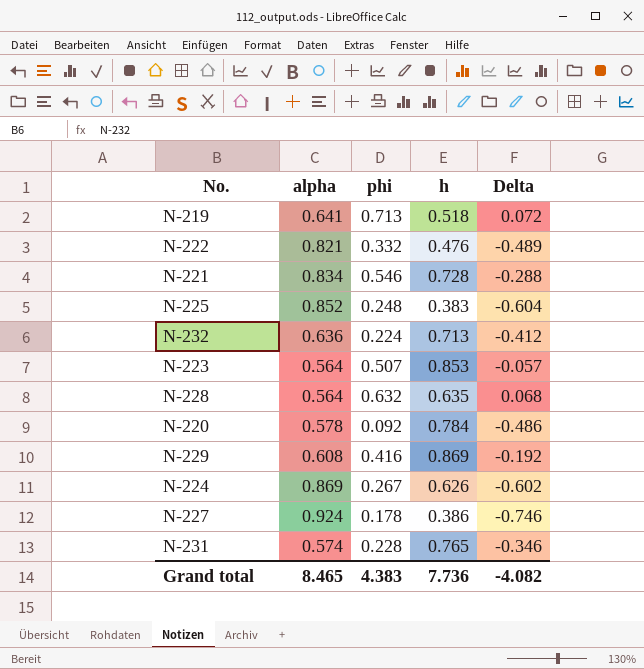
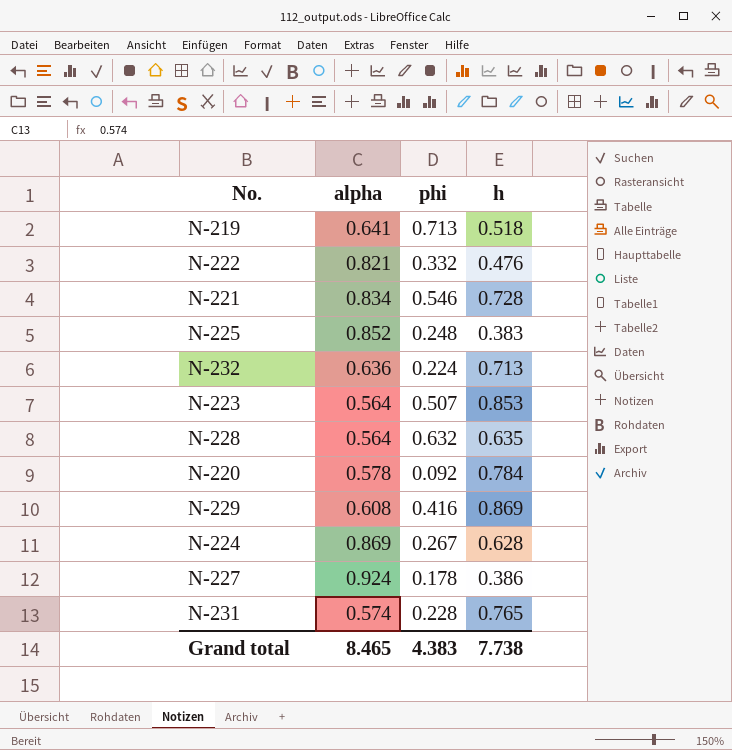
column Delta | formula: [phi] - [alpha] -> none
N-224 | h: 0.626 -> 0.628
Grand total | h: 7.736 -> 7.738

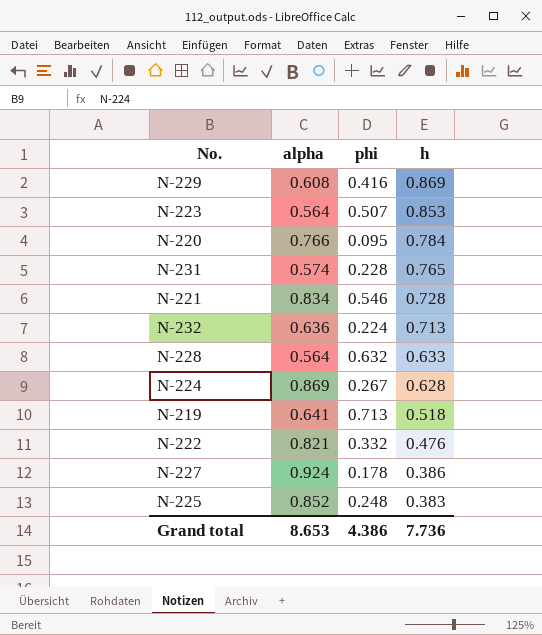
row order: none -> h descending
N-220 | alpha: 0.578 -> 0.766
N-220 | phi: 0.092 -> 0.095
N-228 | h: 0.635 -> 0.633
Grand total | alpha: 8.465 -> 8.653
Grand total | phi: 4.383 -> 4.386
Grand total | h: 7.738 -> 7.736

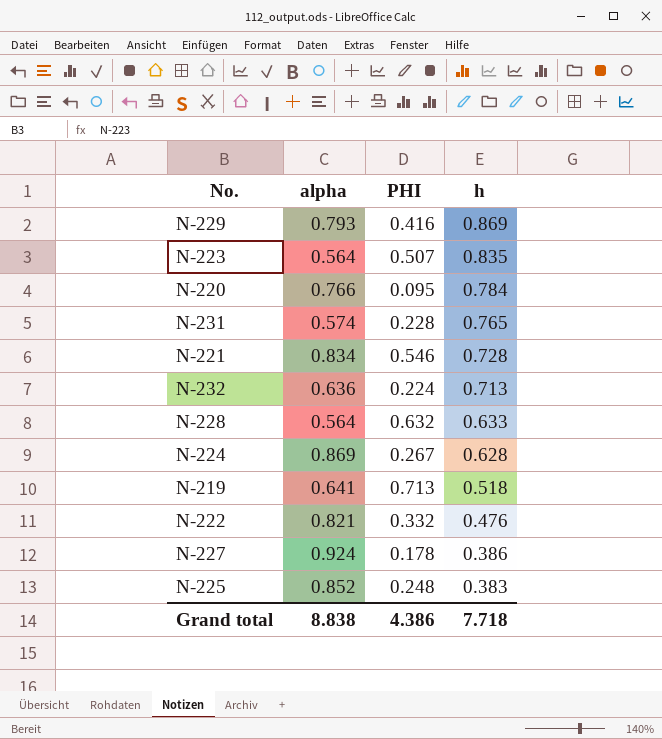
column name: phi -> PHI
N-229 | alpha: 0.608 -> 0.793
N-223 | h: 0.853 -> 0.835
Grand total | alpha: 8.653 -> 8.838
Grand total | h: 7.736 -> 7.718

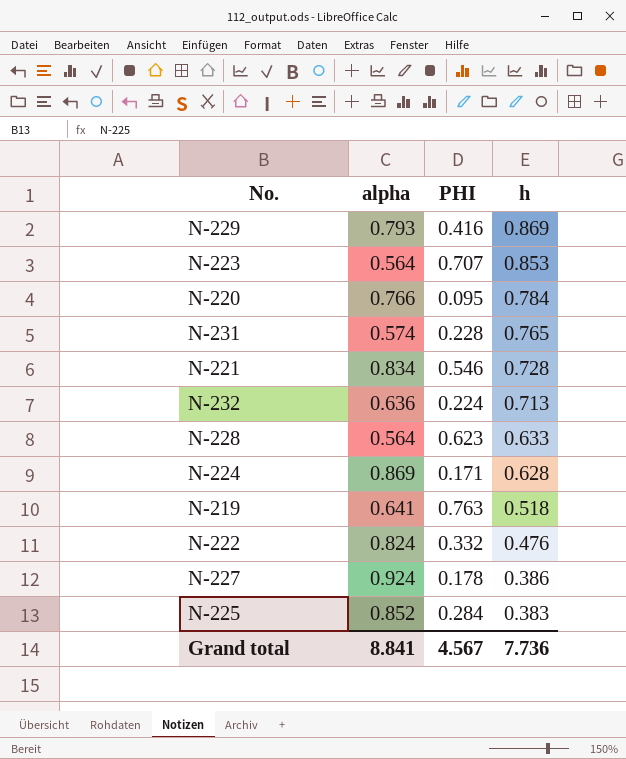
N-223 | PHI: 0.507 -> 0.707
N-223 | h: 0.835 -> 0.853
N-228 | PHI: 0.632 -> 0.623
N-224 | PHI: 0.267 -> 0.171
N-219 | PHI: 0.713 -> 0.763
N-222 | alpha: 0.821 -> 0.824
N-225 | PHI: 0.248 -> 0.284
Grand total | alpha: 8.838 -> 8.841
Grand total | PHI: 4.386 -> 4.567
Grand total | h: 7.718 -> 7.736

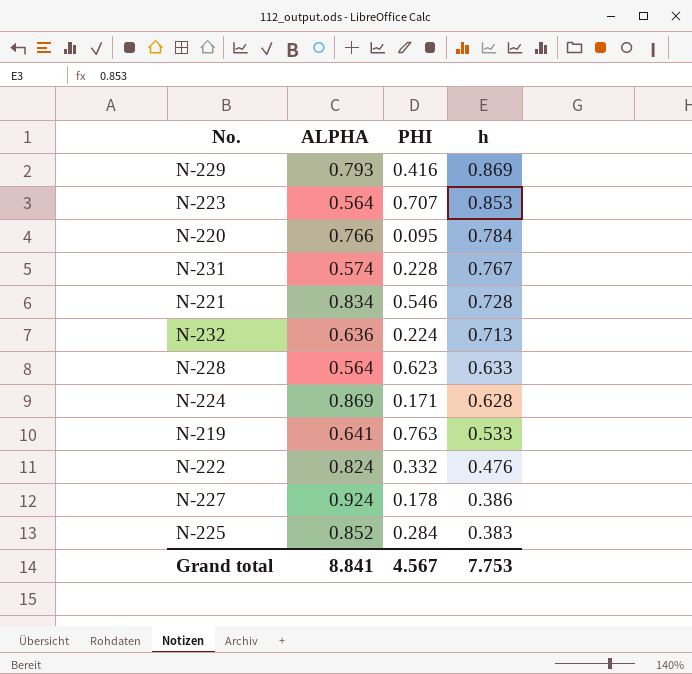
column name: alpha -> ALPHA
N-231 | h: 0.765 -> 0.767
N-219 | h: 0.518 -> 0.533
Grand total | h: 7.736 -> 7.753

